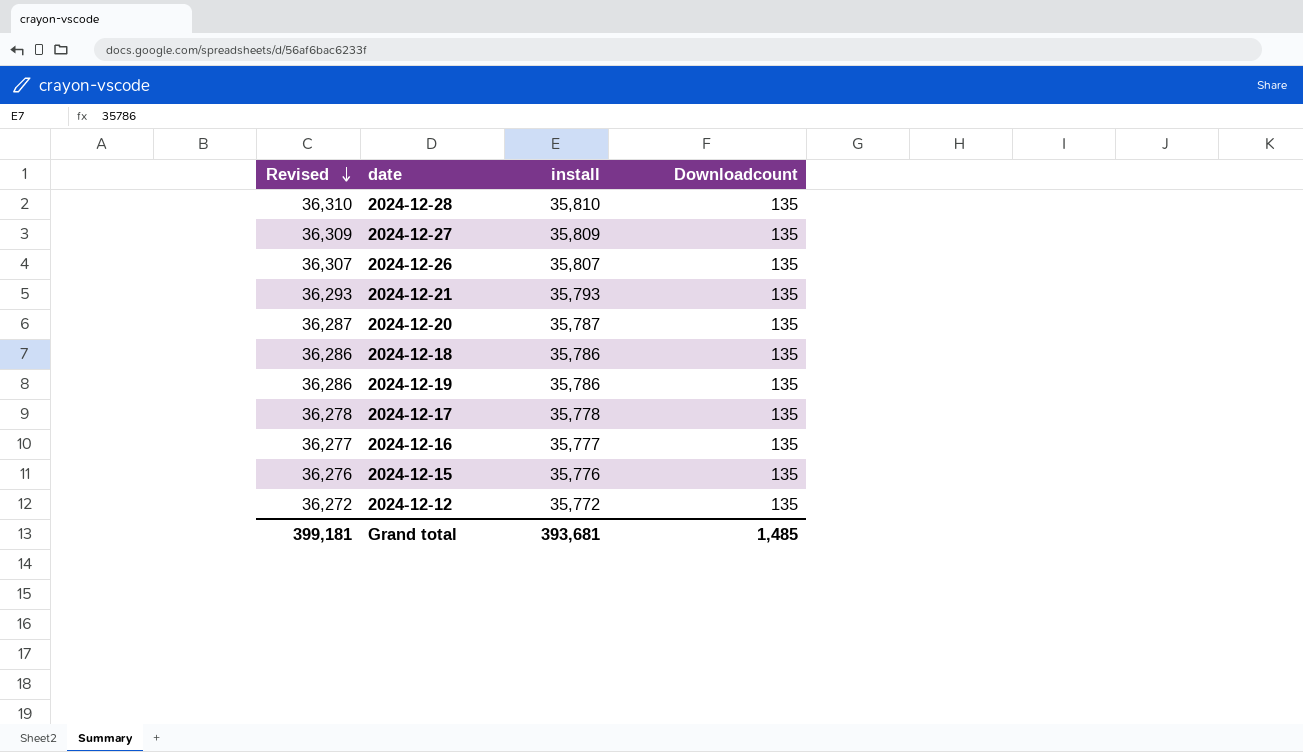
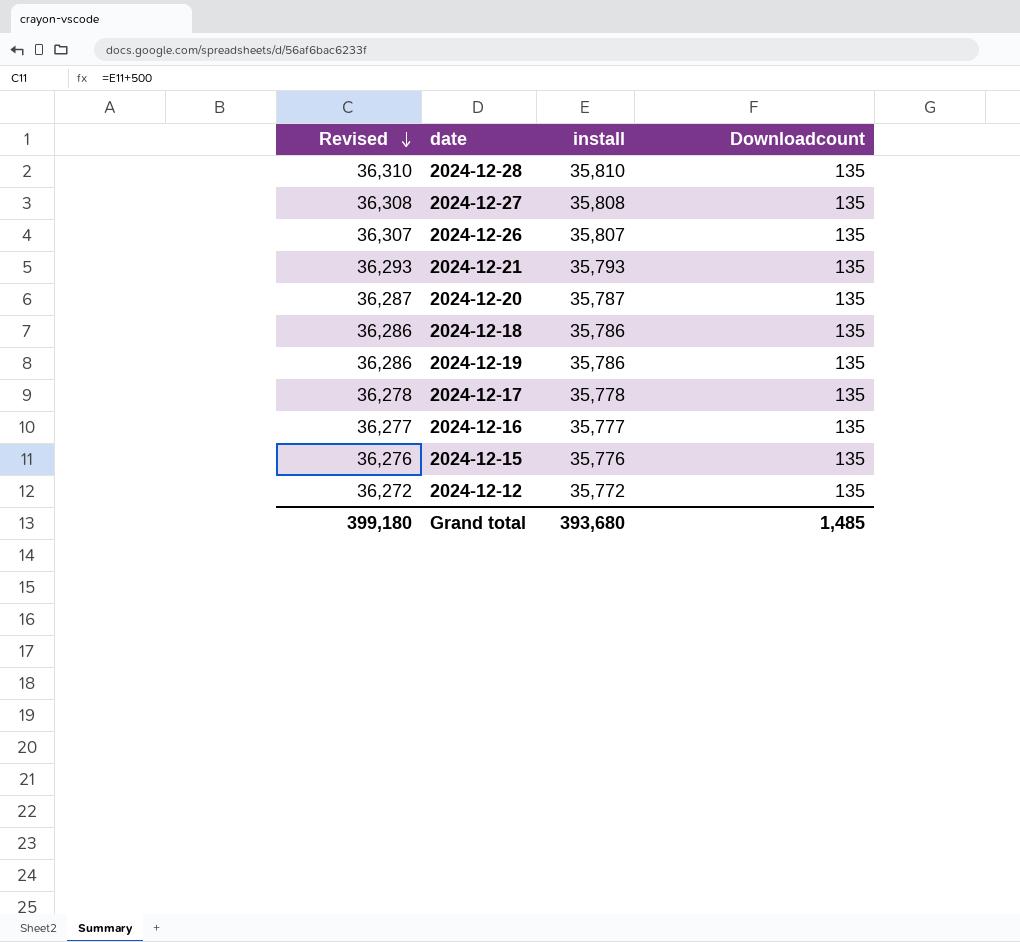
2024-12-27 | Revised: 36,309 -> 36,308
2024-12-27 | install: 35,809 -> 35,808
Grand total | Revised: 399,181 -> 399,180
Grand total | install: 393,681 -> 393,680

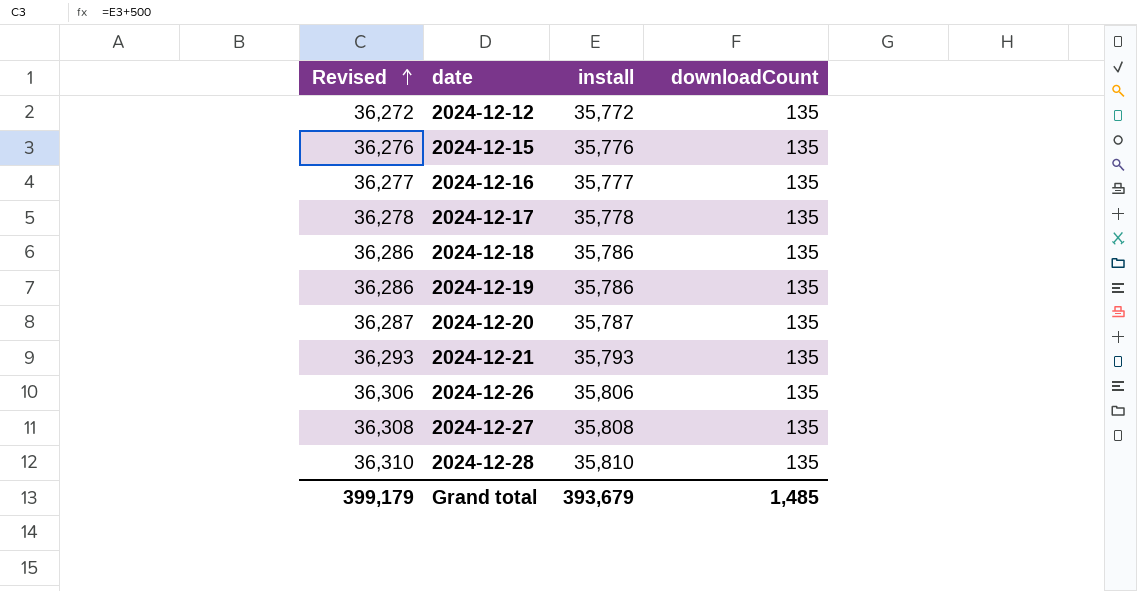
row order: Revised descending -> Revised ascending
column name: Downloadcount -> downloadCount
2024-12-26 | Revised: 36,307 -> 36,306
2024-12-26 | install: 35,807 -> 35,806
Grand total | Revised: 399,180 -> 399,179
Grand total | install: 393,680 -> 393,679

